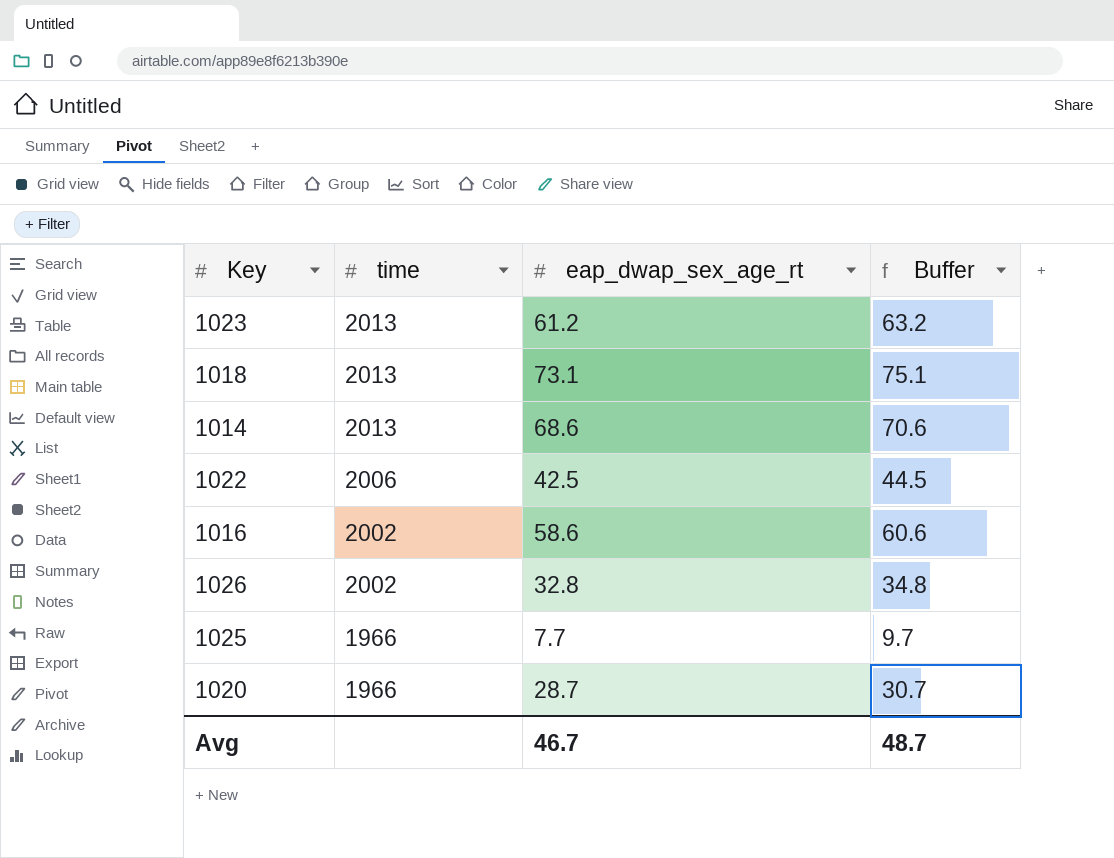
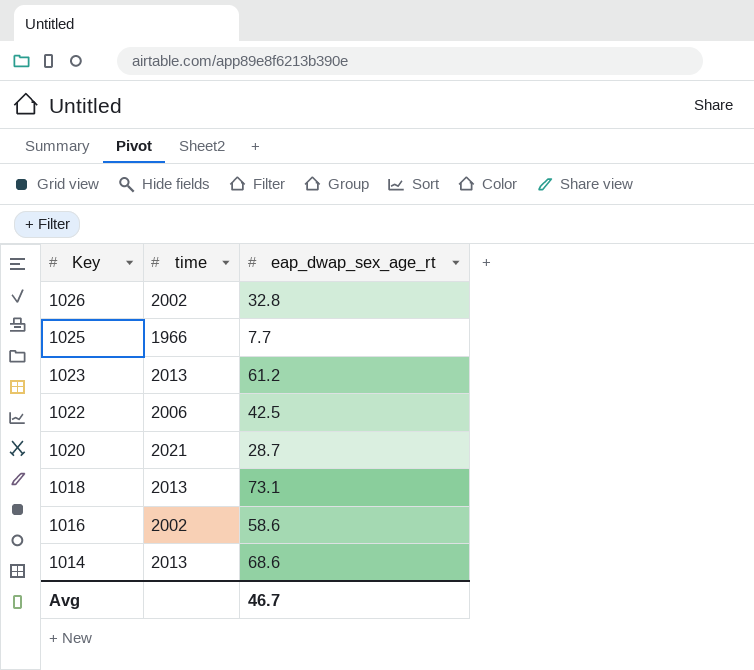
row order: time descending -> Key descending
column Buffer | formula: [eap_dwap_sex_age_rt] + 2 -> none
1020 | time: 1966 -> 2021

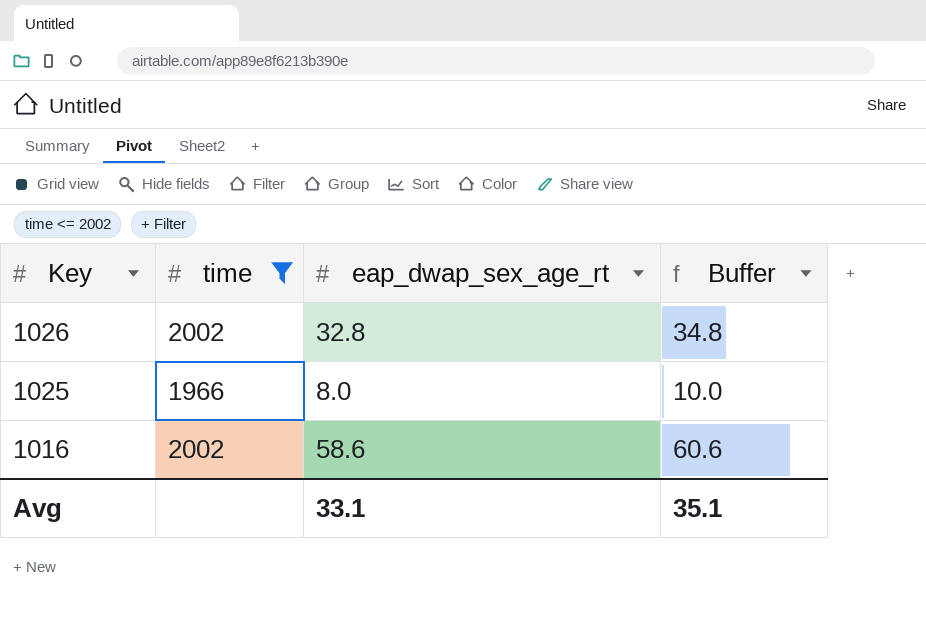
filter: none -> time <= 2002
column Buffer | formula: none -> [eap_dwap_sex_age_rt] + 2
1025 | eap_dwap_sex_age_rt: 7.7 -> 8.0
Avg | eap_dwap_sex_age_rt: 46.7 -> 33.1

